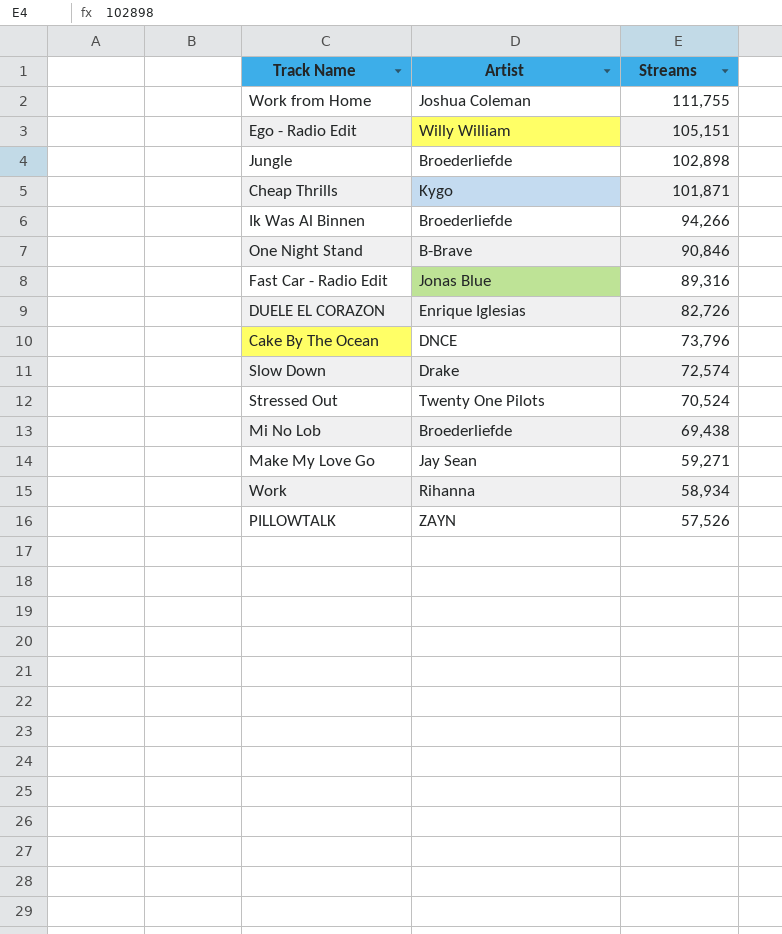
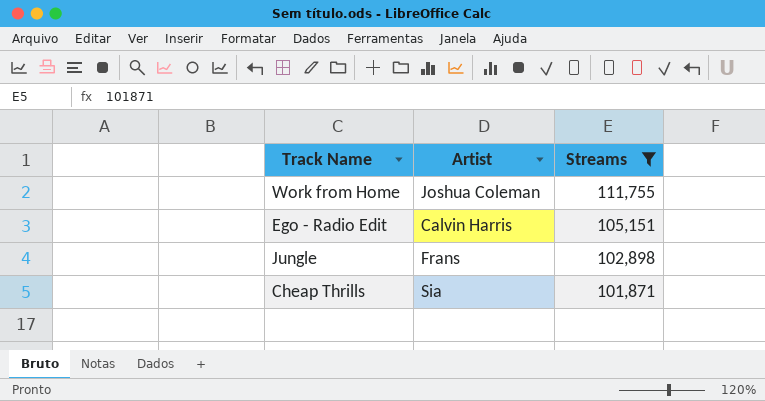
filter: none -> Streams >= 101,871
Ego - Radio Edit | Artist: Willy William -> Calvin Harris
Jungle | Artist: Broederliefde -> Frans
Cheap Thrills | Artist: Kygo -> Sia

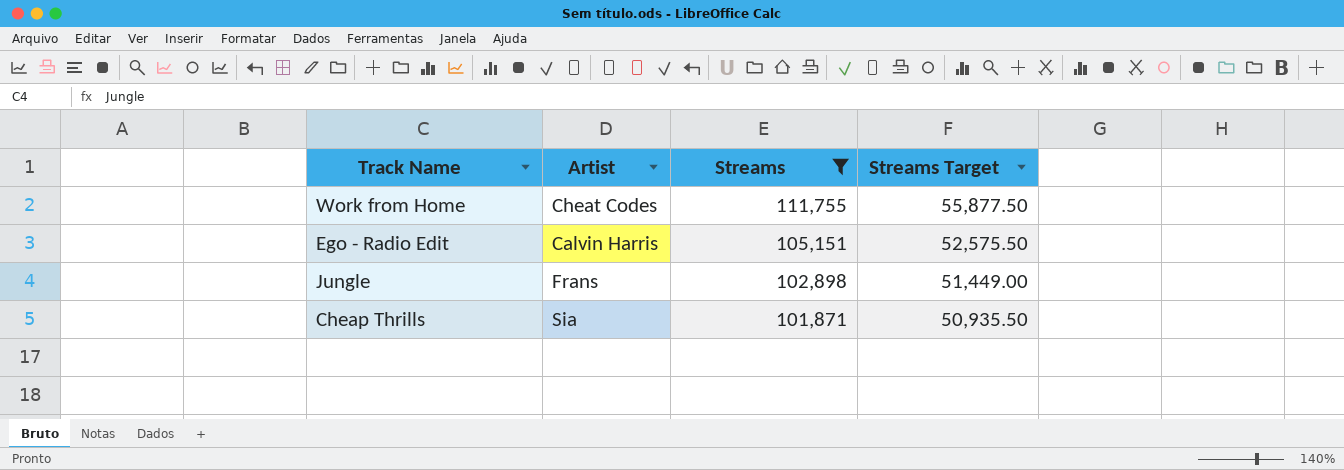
column Streams Target | formula: none -> [Streams] * 0.5
Work from Home | Artist: Joshua Coleman -> Cheat Codes

